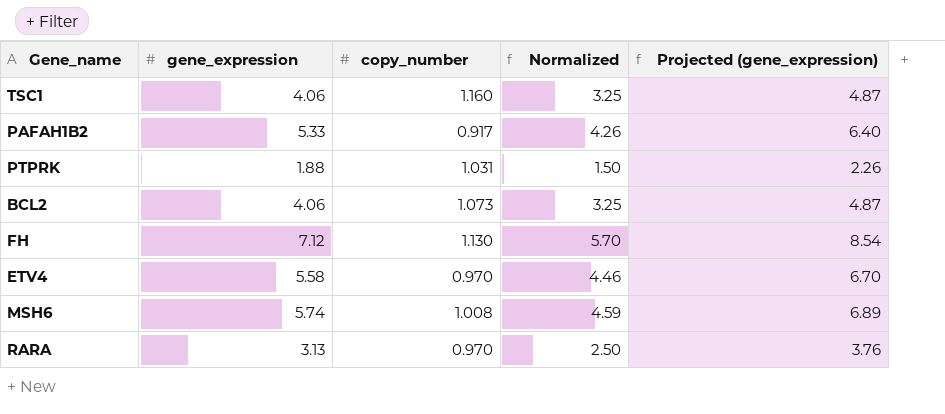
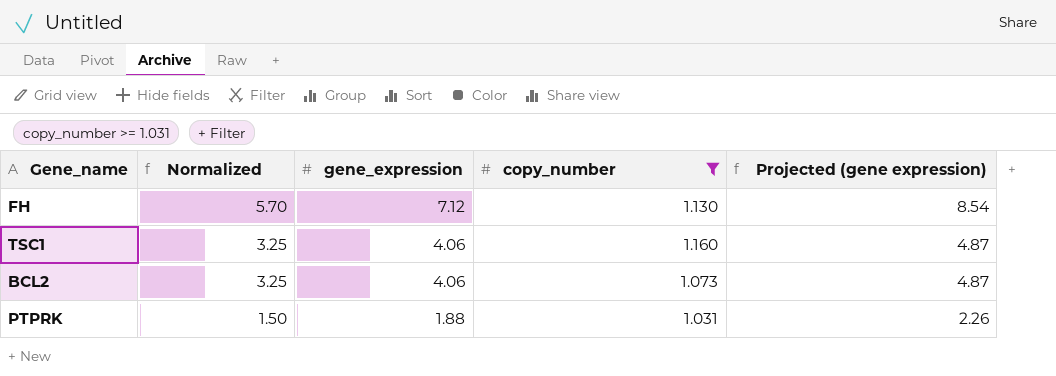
filter: none -> copy_number >= 1.031
row order: none -> Normalized descending
column Normalized | position: 4 -> 2
column name: Projected (gene_expression) -> Projected (gene expression)

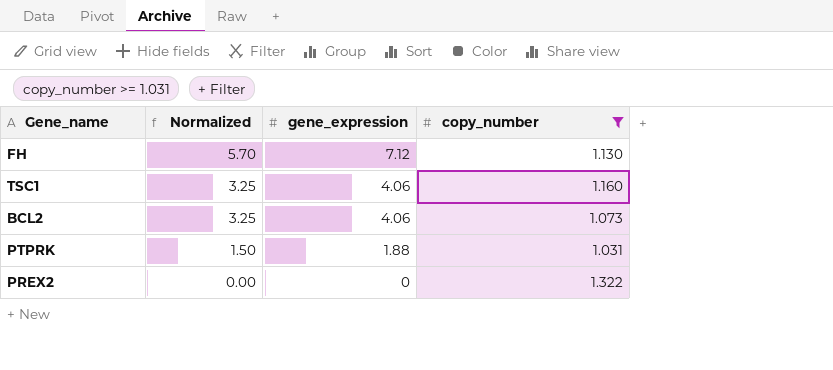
column Projected (gene expression) | formula: [gene_expression] * 1.2 -> none
row PREX2: none -> 0.00 | 0 | 1.322

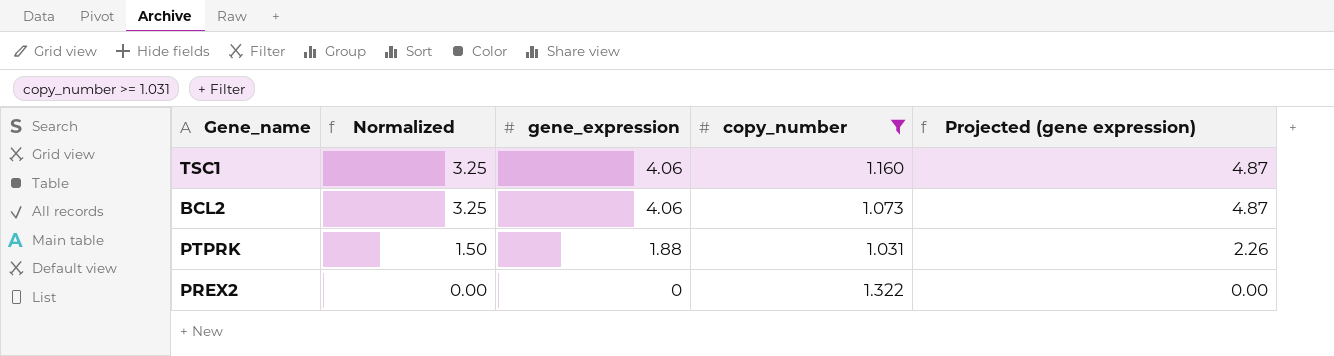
column Projected (gene expression) | formula: none -> [gene_expression] * 1.2
row FH: 5.70 | 7.12 | 1.130 -> none

